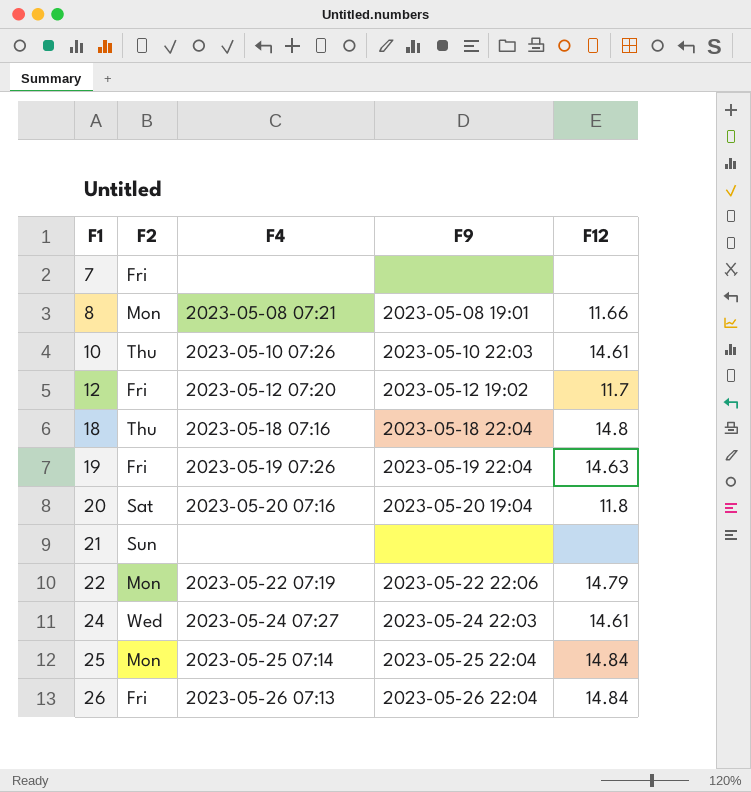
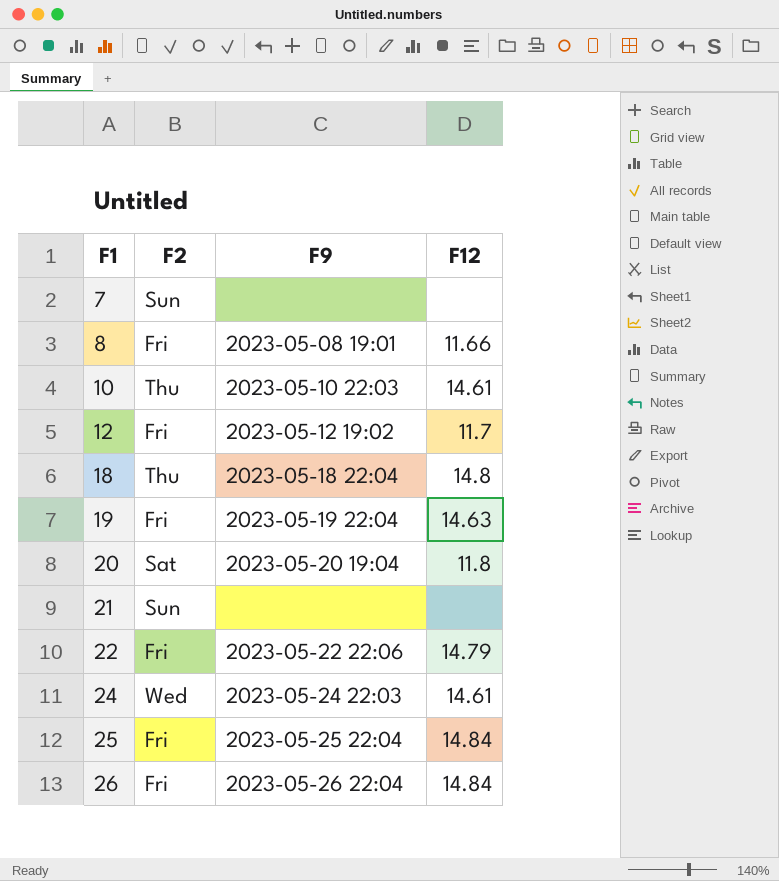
column F4 | position: 3 -> none
7 | F2: Fri -> Sun
8 | F2: Mon -> Fri
22 | F2: Mon -> Fri
25 | F2: Mon -> Fri

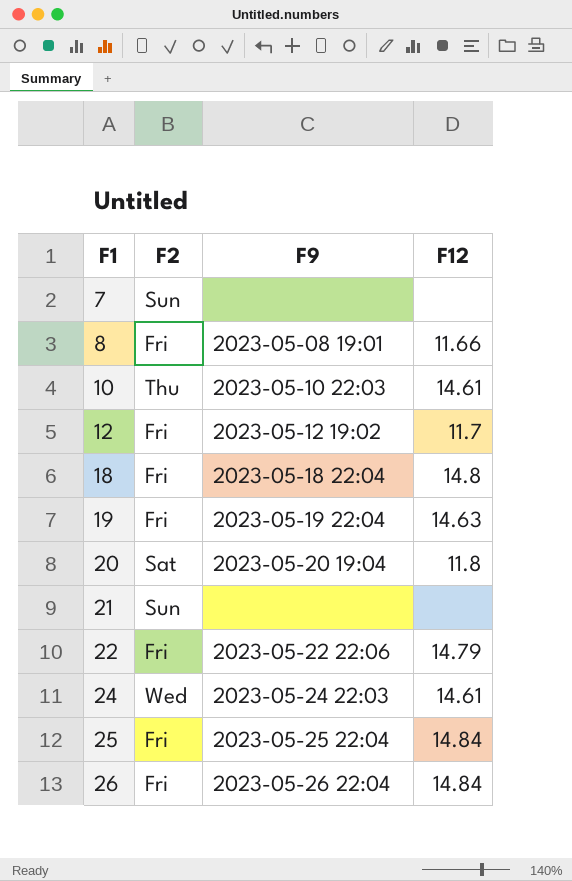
18 | F2: Thu -> Fri

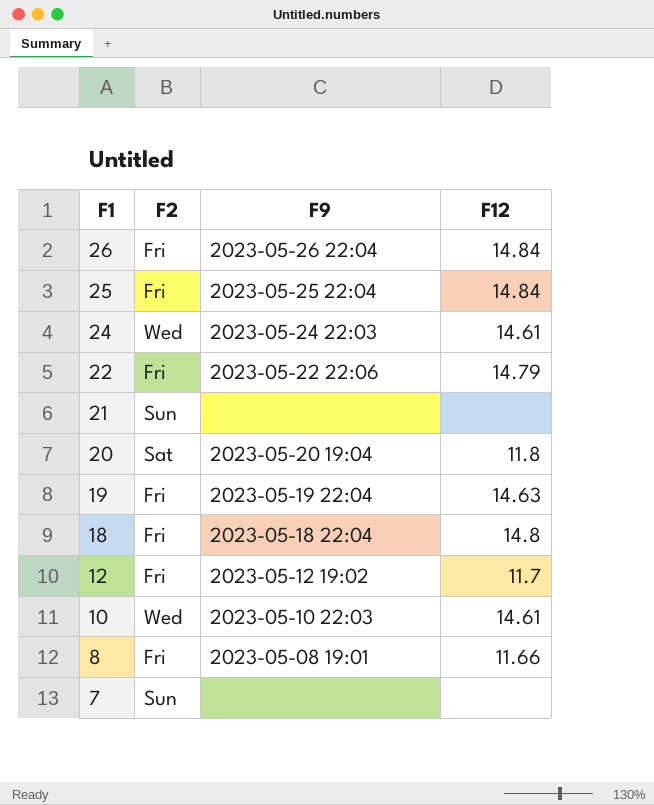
row order: F1 ascending -> F1 descending
10 | F2: Thu -> Wed

